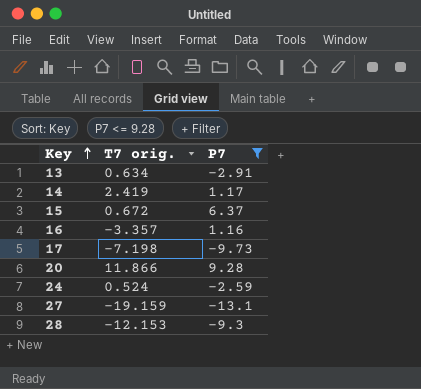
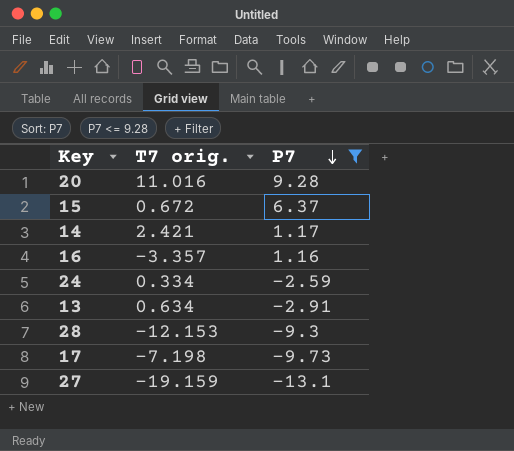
row order: Key ascending -> P7 descending
20 | T7 orig.: 11.866 -> 11.016
14 | T7 orig.: 2.419 -> 2.421
24 | T7 orig.: 0.524 -> 0.334

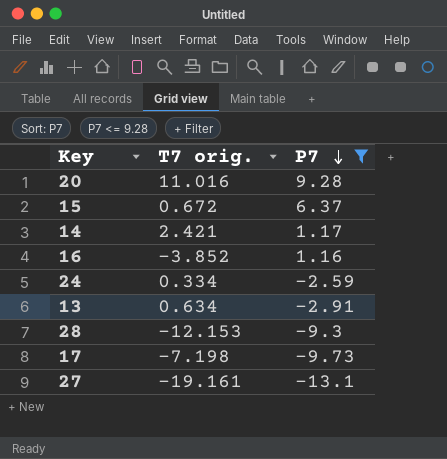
16 | T7 orig.: -3.357 -> -3.852
27 | T7 orig.: -19.159 -> -19.161

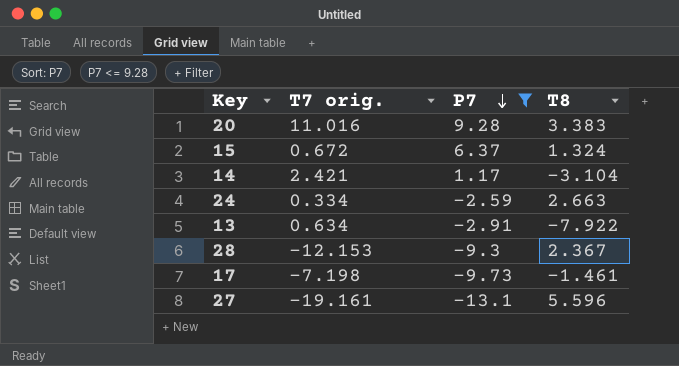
column T8 | position: none -> 4
row 16: -3.852 | 1.16 -> none

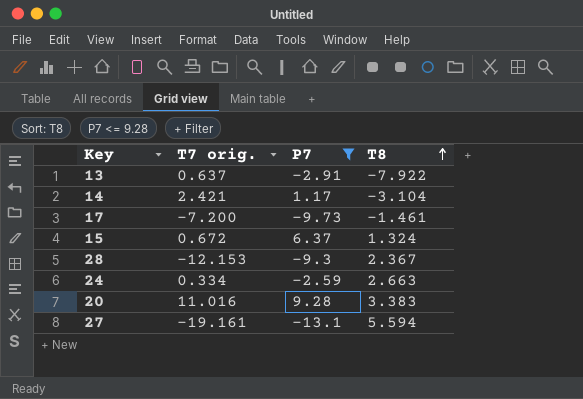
row order: P7 descending -> T8 ascending
13 | T7 orig.: 0.634 -> 0.637
17 | T7 orig.: -7.198 -> -7.200
27 | T8: 5.596 -> 5.594

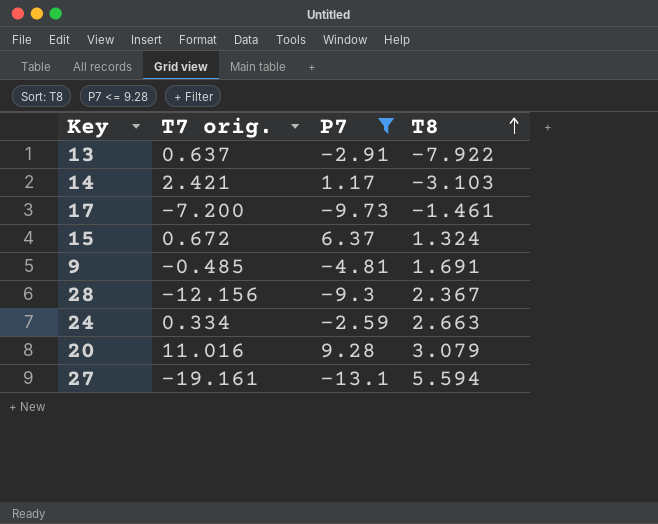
14 | T8: -3.104 -> -3.103
row 9: none -> -0.485 | -4.81 | 1.691
28 | T7 orig.: -12.153 -> -12.156
20 | T8: 3.383 -> 3.079

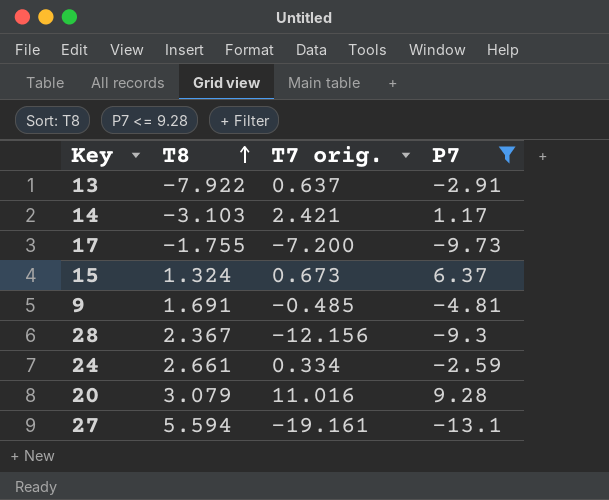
column T8 | position: 4 -> 2
17 | T8: -1.461 -> -1.755
15 | T7 orig.: 0.672 -> 0.673
24 | T8: 2.663 -> 2.661

